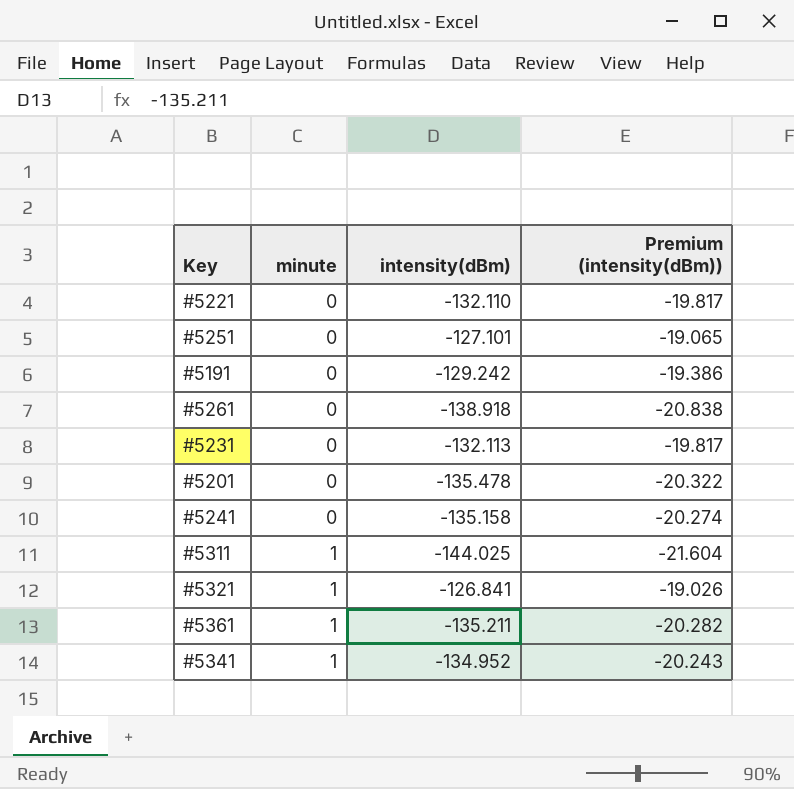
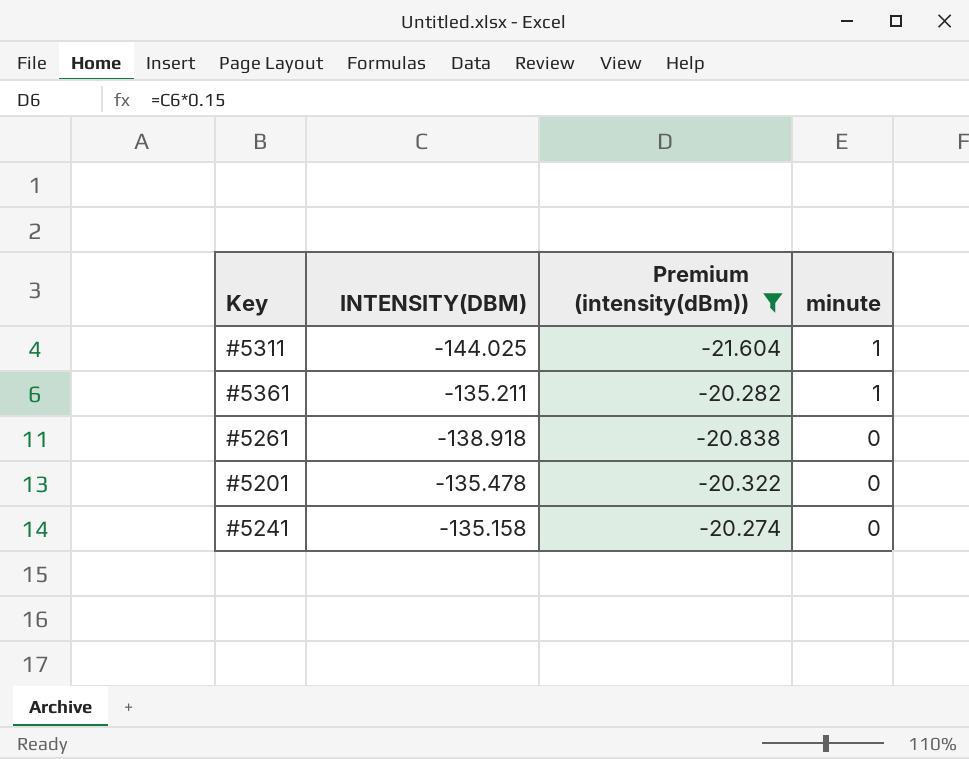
filter: none -> Premium (intensity(dBm)) <= -20.274
row order: minute ascending -> minute descending
column name: intensity(dBm) -> INTENSITY(DBM)
column minute | position: 2 -> 4

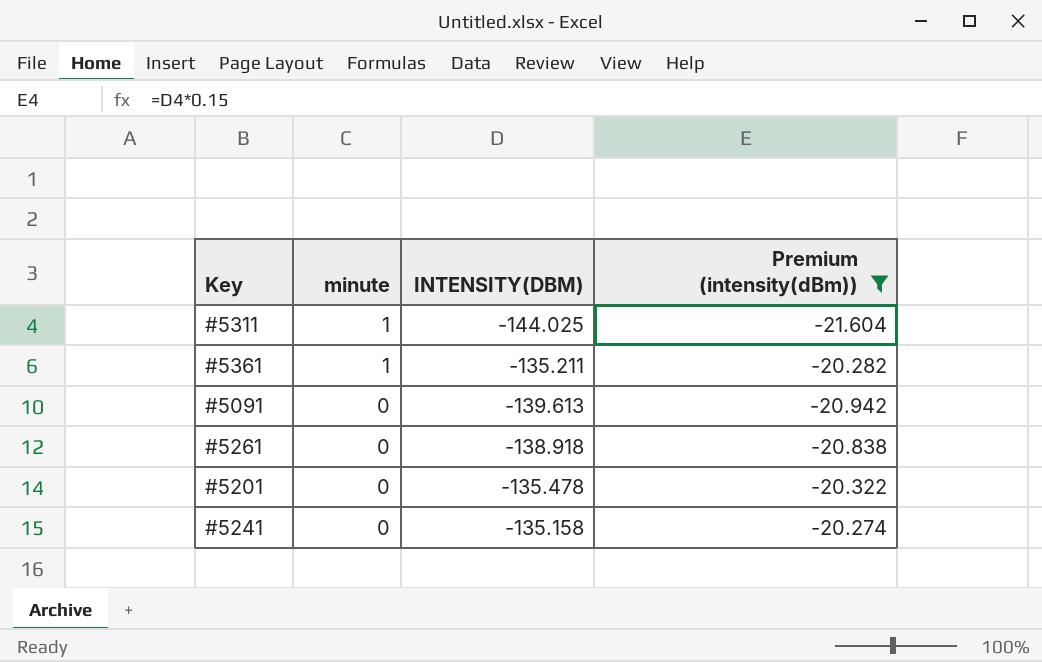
column minute | position: 4 -> 2
row #5091: none -> 0 | -139.613 | -20.942

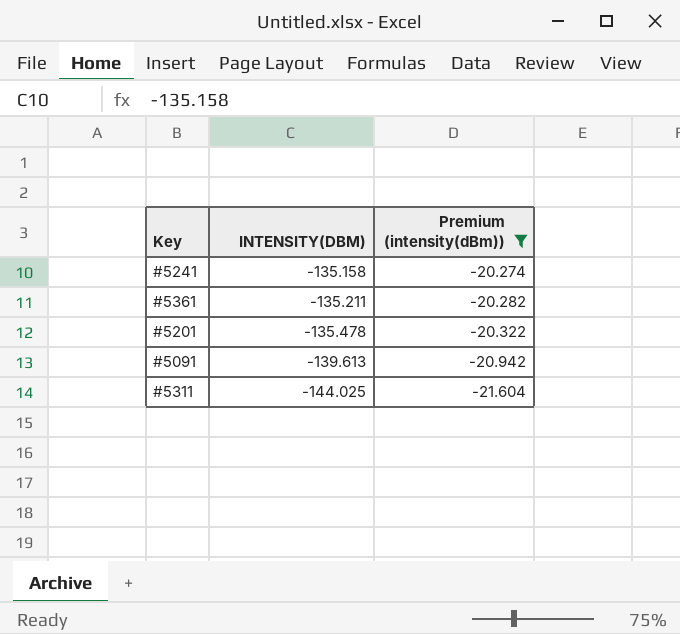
row order: minute descending -> INTENSITY(DBM) descending
column minute | position: 2 -> none
row #5261: 0 | -138.918 | -20.838 -> none

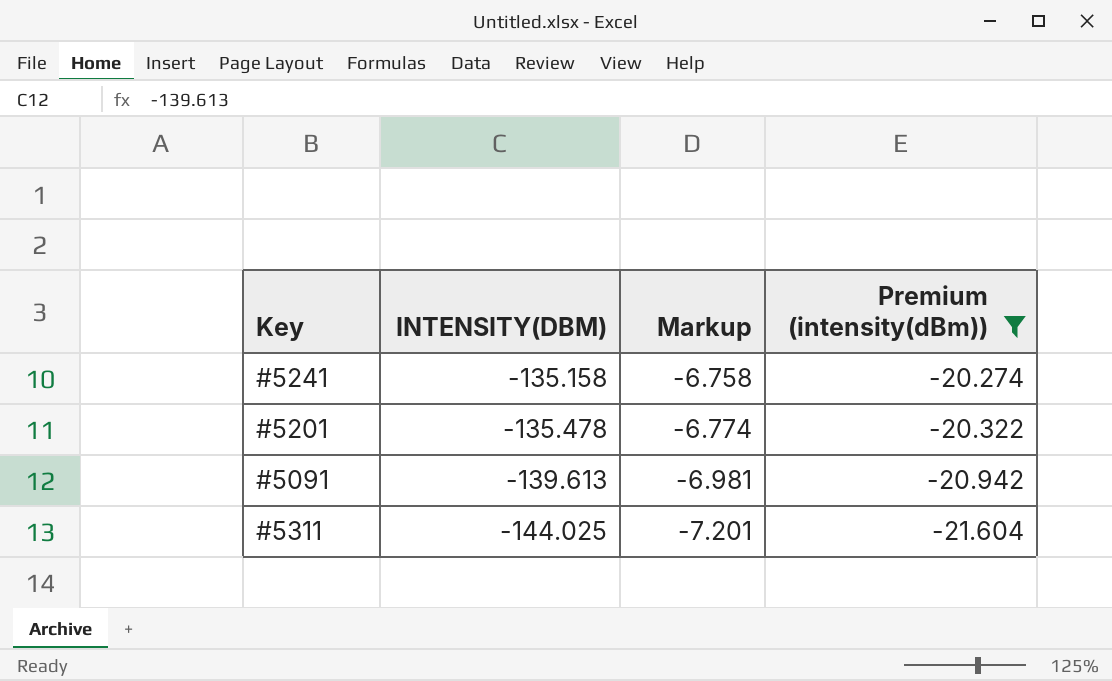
column Markup | formula: none -> [INTENSITY(DBM)] * 0.05
row #5361: -135.211 | -20.282 -> none

